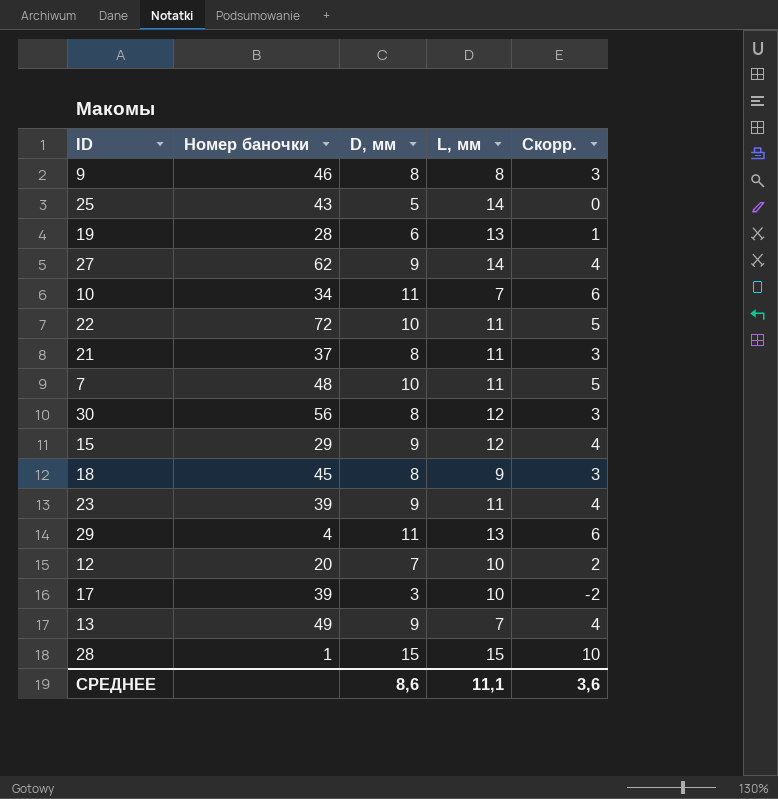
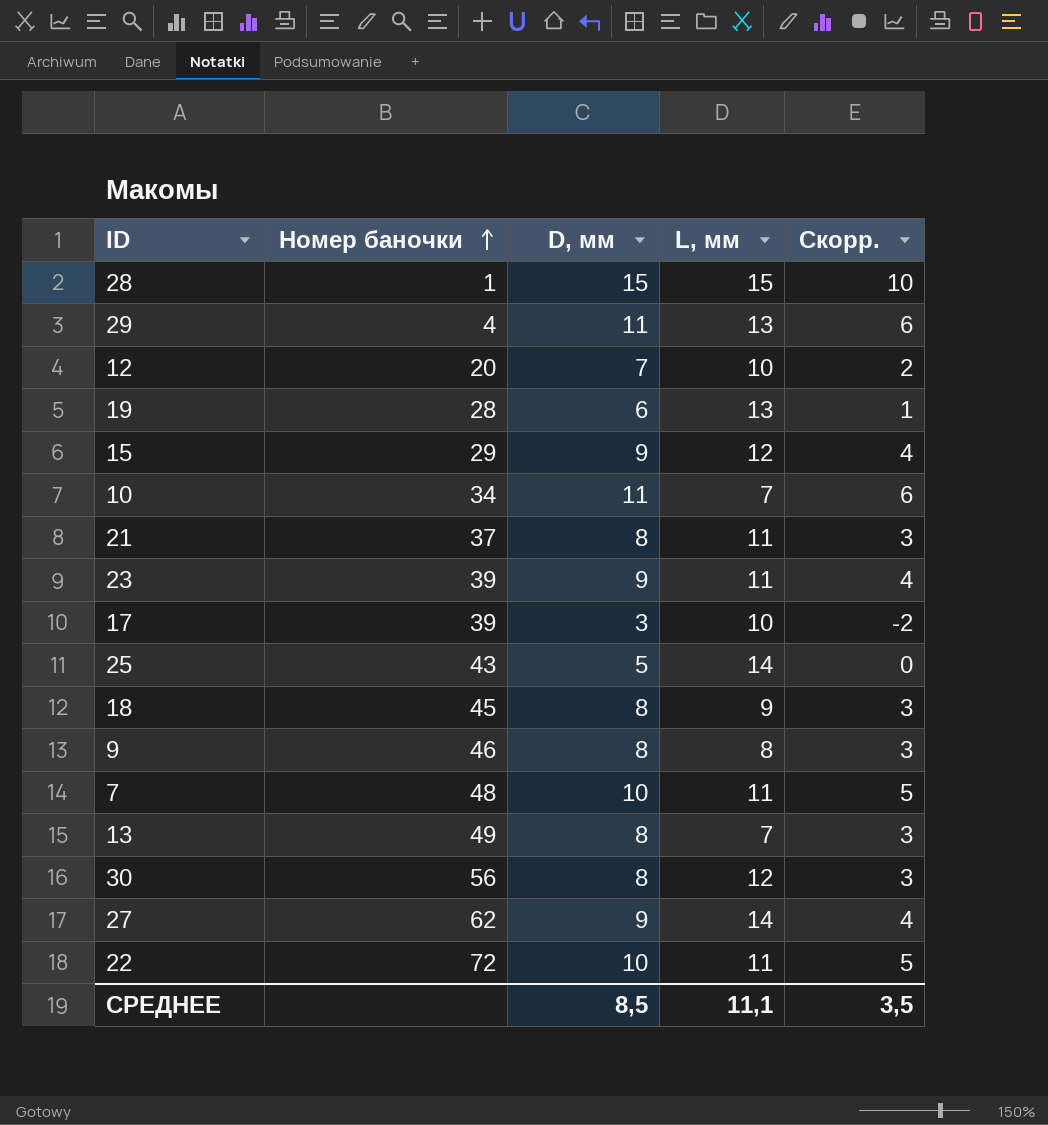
row order: none -> Номер баночки ascending
13 | D, мм: 9 -> 8
13 | Скорр.: 4 -> 3
СРЕДНЕЕ | D, мм: 8,6 -> 8,5
СРЕДНЕЕ | Скорр.: 3,6 -> 3,5

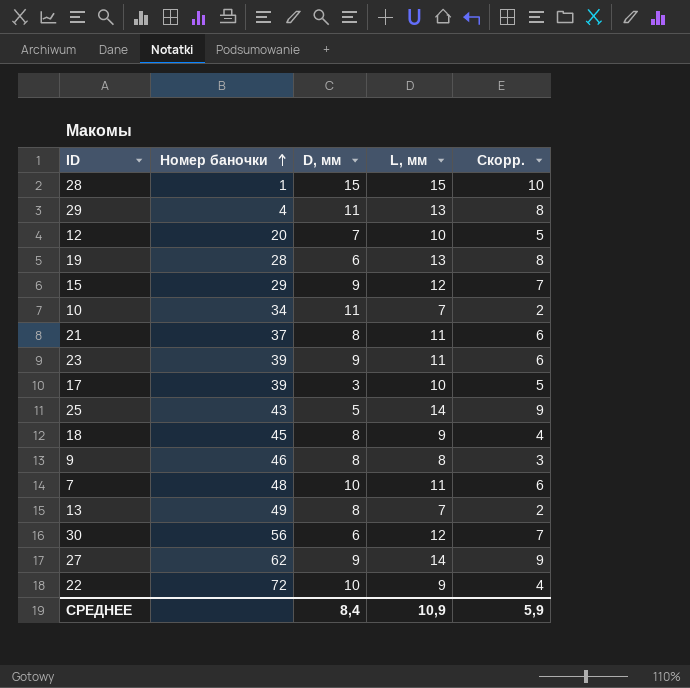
column Скорр. | formula: [D, мм] - 5 -> [L, мм] - 5
30 | D, мм: 8 -> 6
22 | L, мм: 11 -> 9
СРЕДНЕЕ | D, мм: 8,5 -> 8,4
СРЕДНЕЕ | L, мм: 11,1 -> 10,9
СРЕДНЕЕ | Скорр.: 3,5 -> 5,9

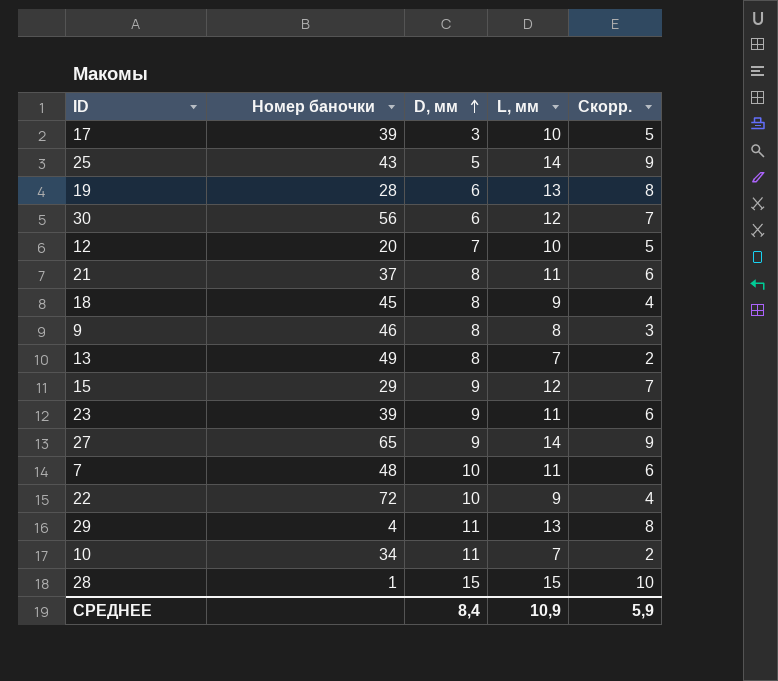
row order: Номер баночки ascending -> D, мм ascending
27 | Номер баночки: 62 -> 65

